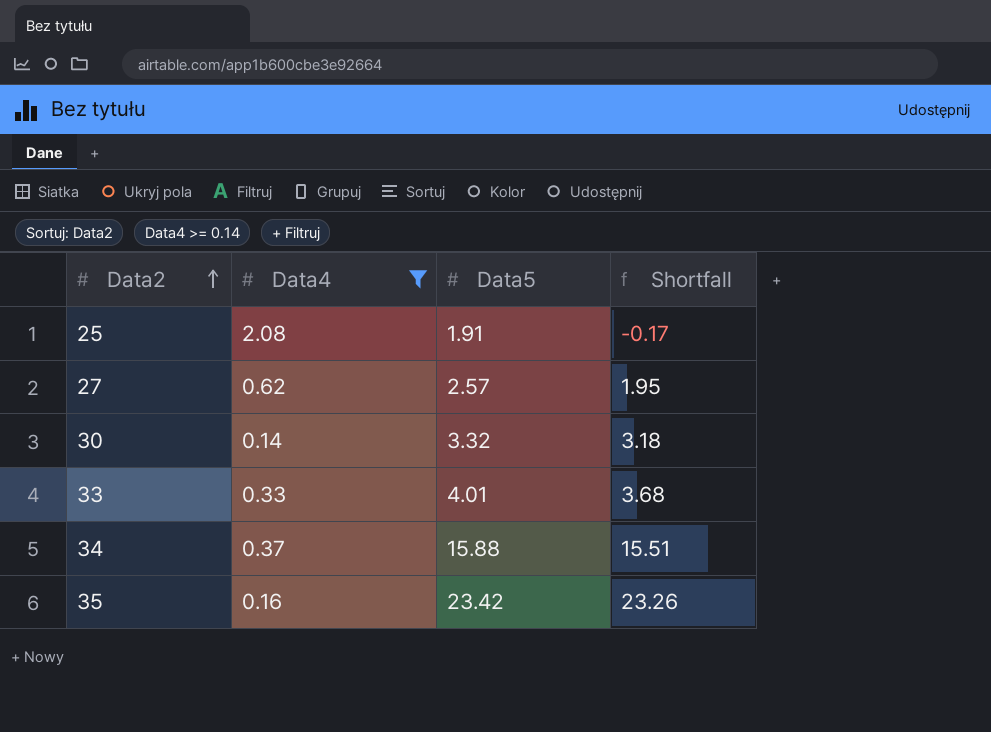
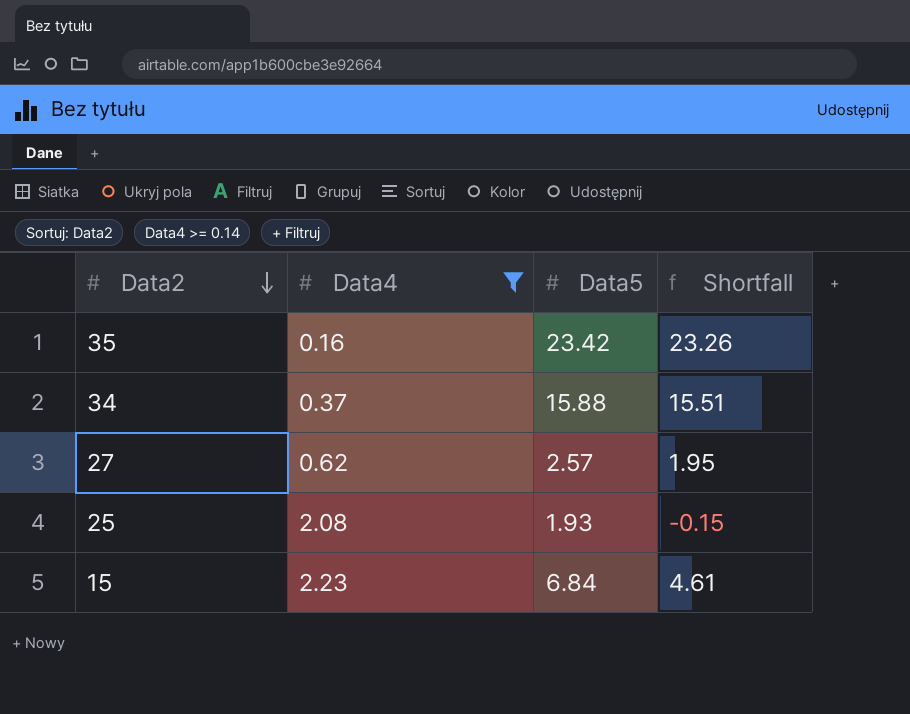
row order: Data2 ascending -> Data2 descending
row 30: 0.14 | 3.32 | 3.18 -> none
row 33: 0.33 | 4.01 | 3.68 -> none
25 | Data5: 1.91 -> 1.93
25 | Shortfall: -0.17 -> -0.15
row 15: none -> 2.23 | 6.84 | 4.61

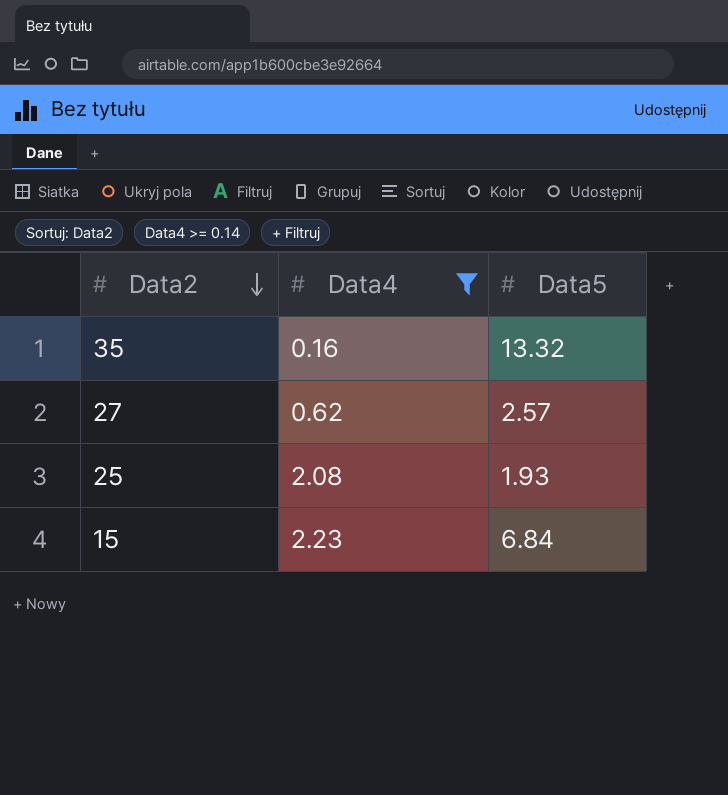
column Shortfall | formula: [Data5] - [Data4] -> none
row 34: 0.37 | 15.88 | 15.51 -> none
35 | Data5: 23.42 -> 13.32

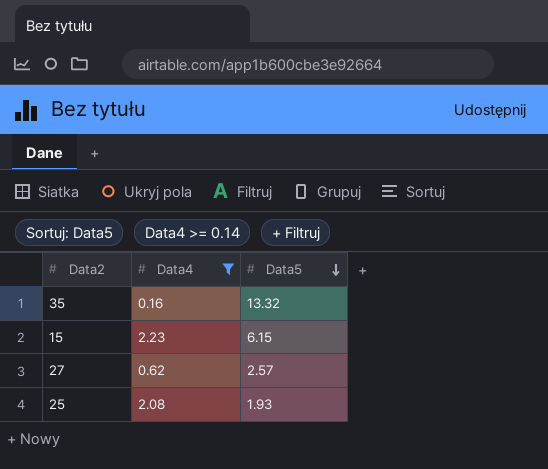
row order: Data2 descending -> Data5 descending
15 | Data5: 6.84 -> 6.15

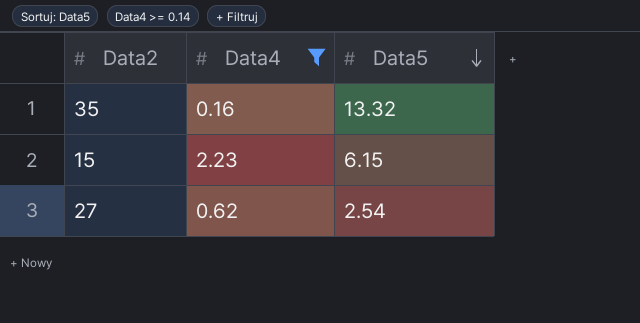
row 25: 2.08 | 1.93 -> none
27 | Data5: 2.57 -> 2.54

